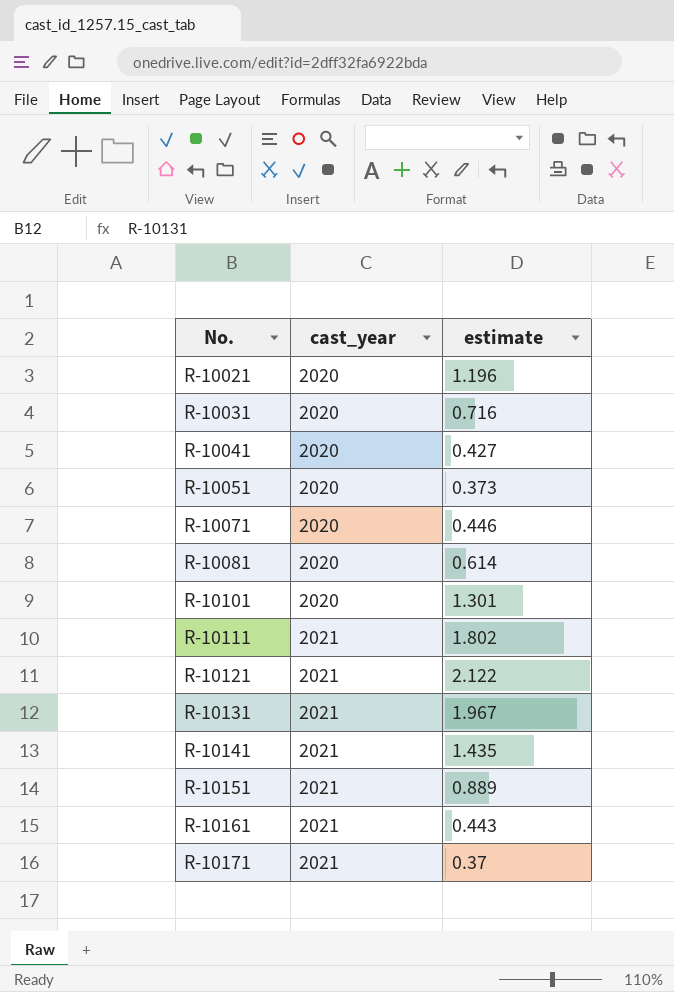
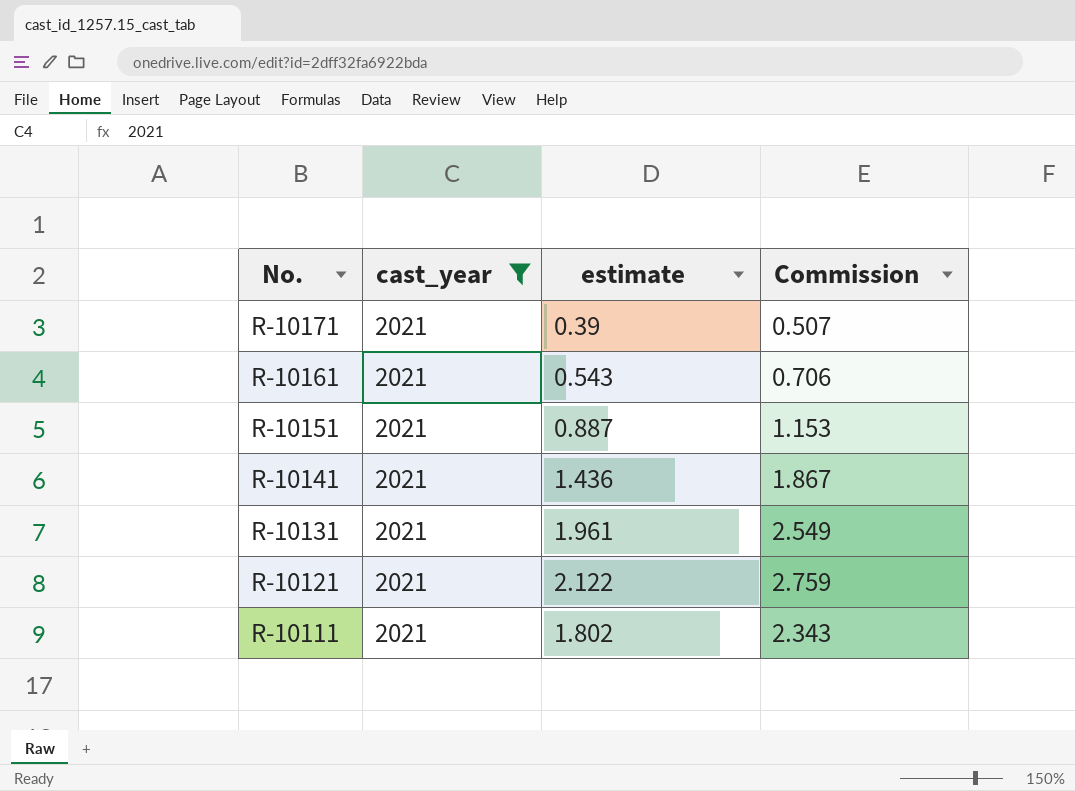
filter: none -> cast_year = 2021
row order: No. ascending -> No. descending
column Commission | formula: none -> [estimate] * 1.3
R-10171 | estimate: 0.37 -> 0.39
R-10161 | estimate: 0.443 -> 0.543
R-10151 | estimate: 0.889 -> 0.887
R-10141 | estimate: 1.435 -> 1.436
R-10131 | estimate: 1.967 -> 1.961

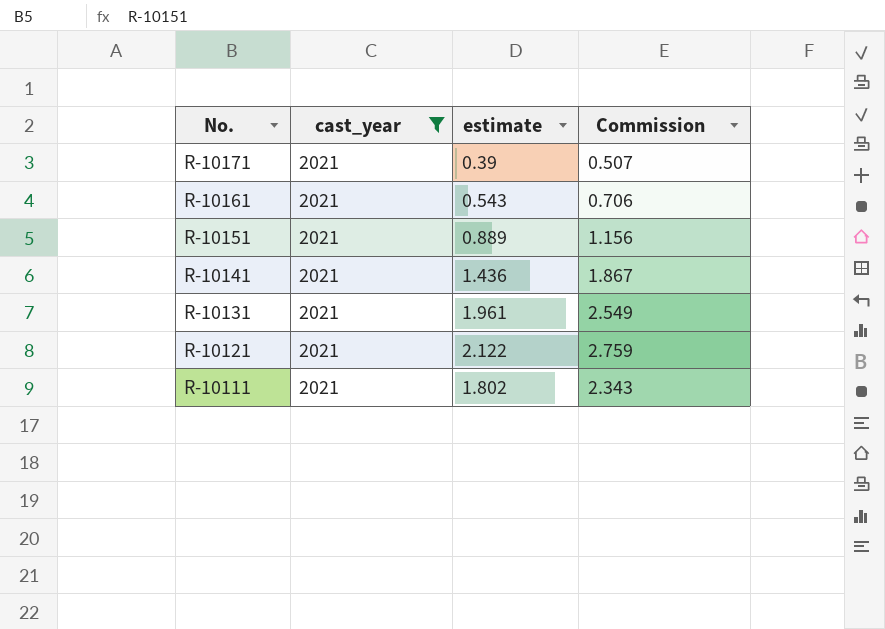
R-10151 | estimate: 0.887 -> 0.889
R-10151 | Commission: 1.153 -> 1.156

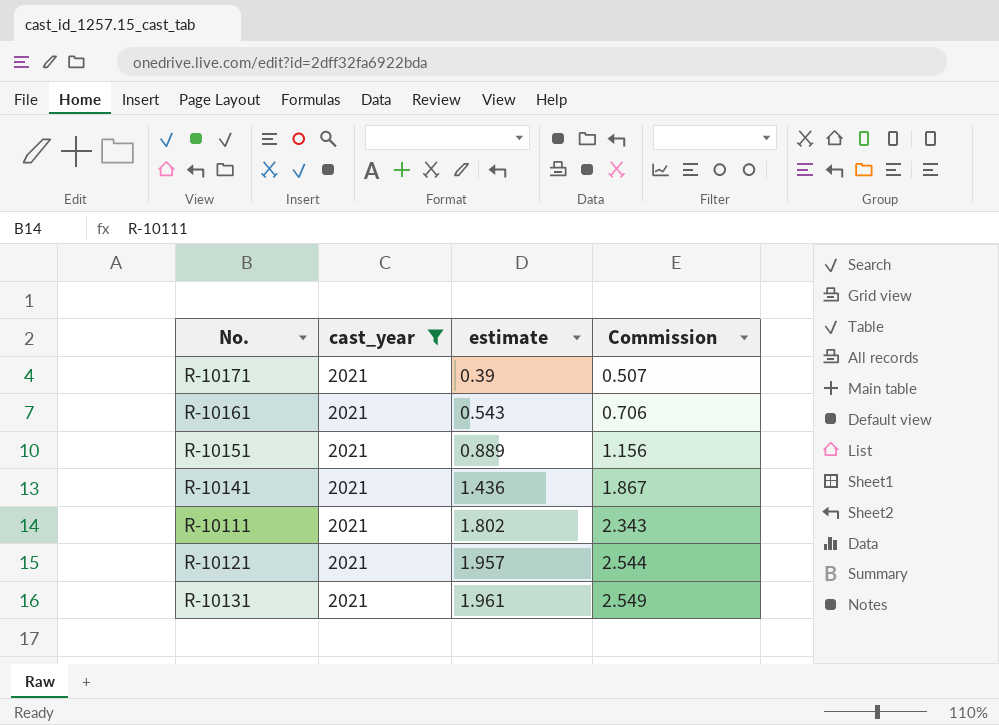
row order: No. descending -> estimate ascending
R-10121 | estimate: 2.122 -> 1.957
R-10121 | Commission: 2.759 -> 2.544

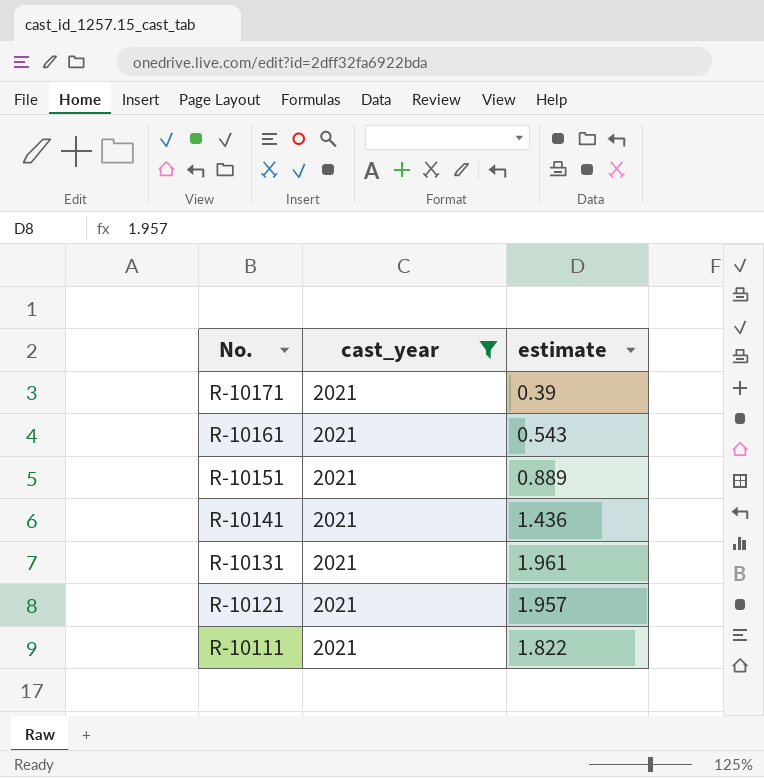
row order: estimate ascending -> No. descending
column Commission | formula: [estimate] * 1.3 -> none
R-10111 | estimate: 1.802 -> 1.822

